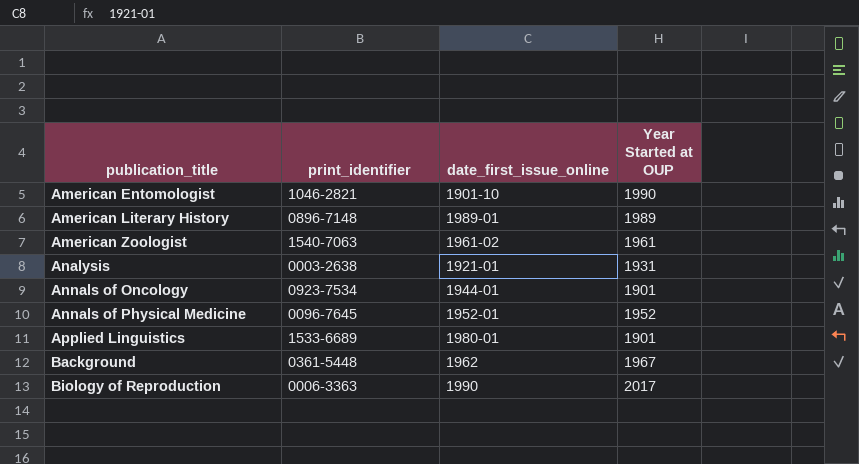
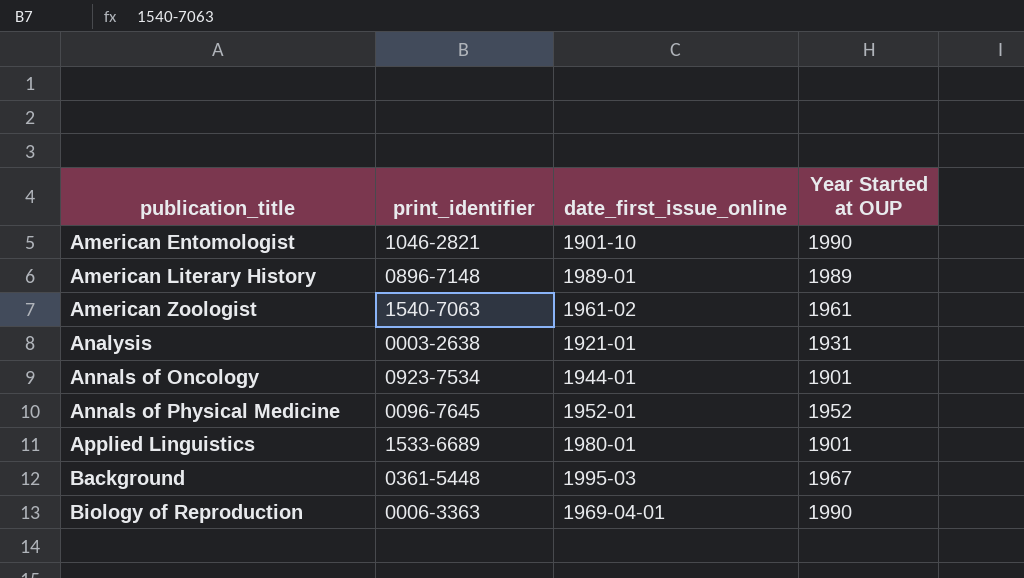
Background | date_first_issue_online: 1962 -> 1995-03
Biology of Reproduction | date_first_issue_online: 1990 -> 1969-04-01
Biology of Reproduction | Year Started at OUP: 2017 -> 1990

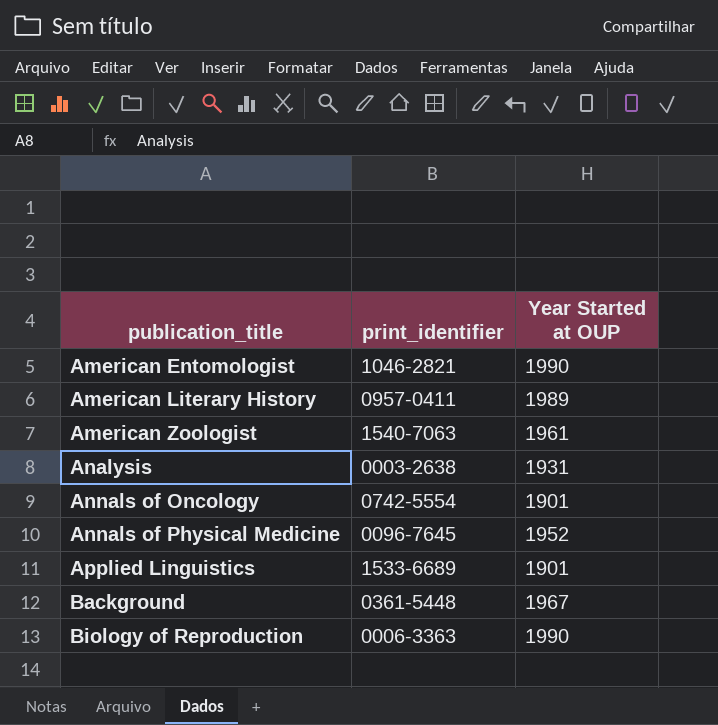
column date_first_issue_online | position: 3 -> none
American Literary History | print_identifier: 0896-7148 -> 0957-0411
Annals of Oncology | print_identifier: 0923-7534 -> 0742-5554

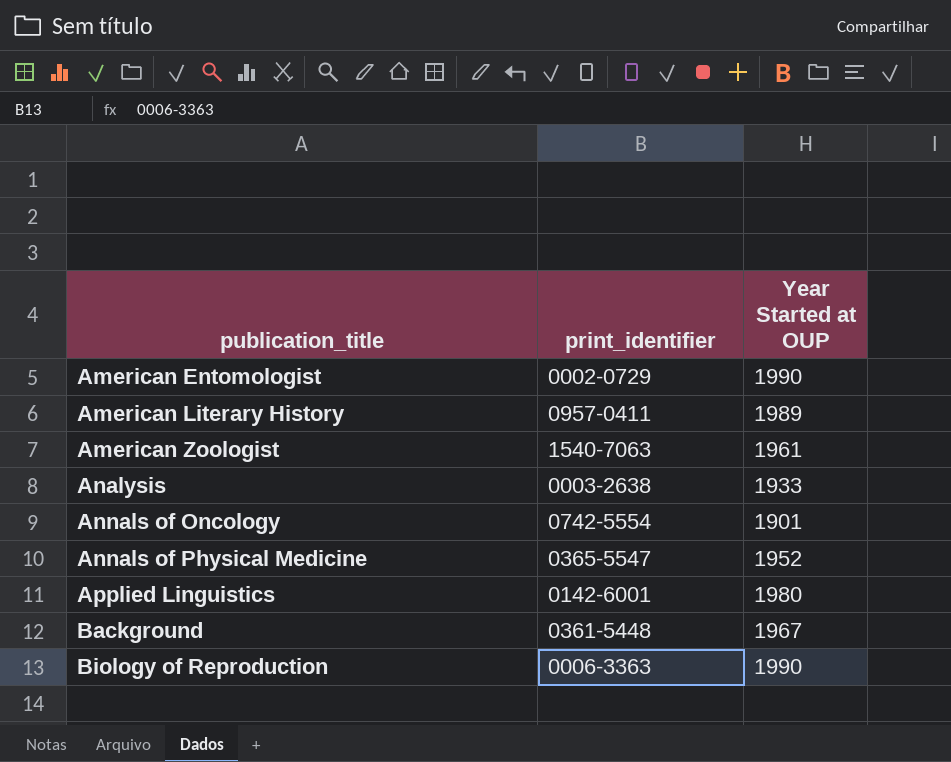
American Entomologist | print_identifier: 1046-2821 -> 0002-0729
Analysis | Year Started at OUP: 1931 -> 1933
Annals of Physical Medicine | print_identifier: 0096-7645 -> 0365-5547
Applied Linguistics | print_identifier: 1533-6689 -> 0142-6001
Applied Linguistics | Year Started at OUP: 1901 -> 1980

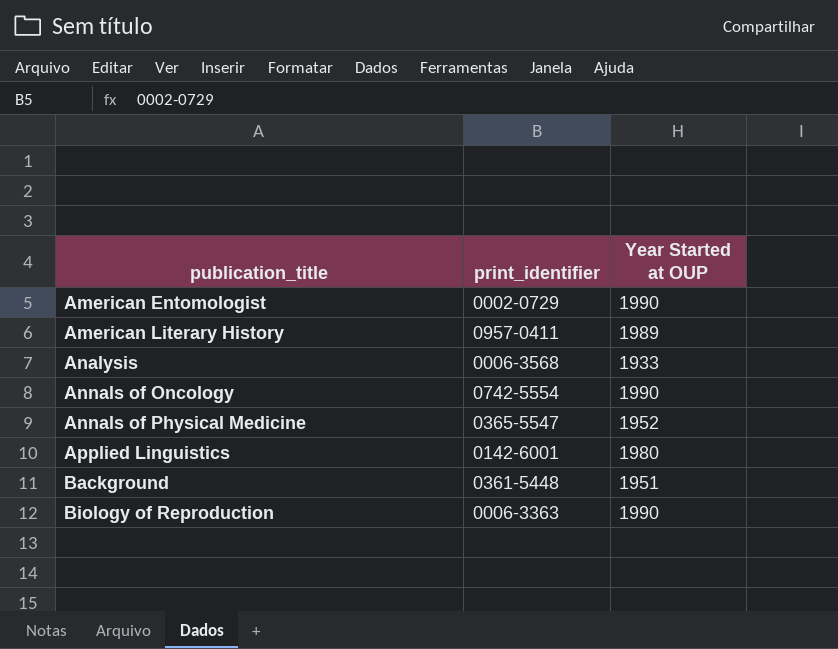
row American Zoologist: 1540-7063 | 1961 -> none
Analysis | print_identifier: 0003-2638 -> 0006-3568
Annals of Oncology | Year Started at OUP: 1901 -> 1990
Background | Year Started at OUP: 1967 -> 1951

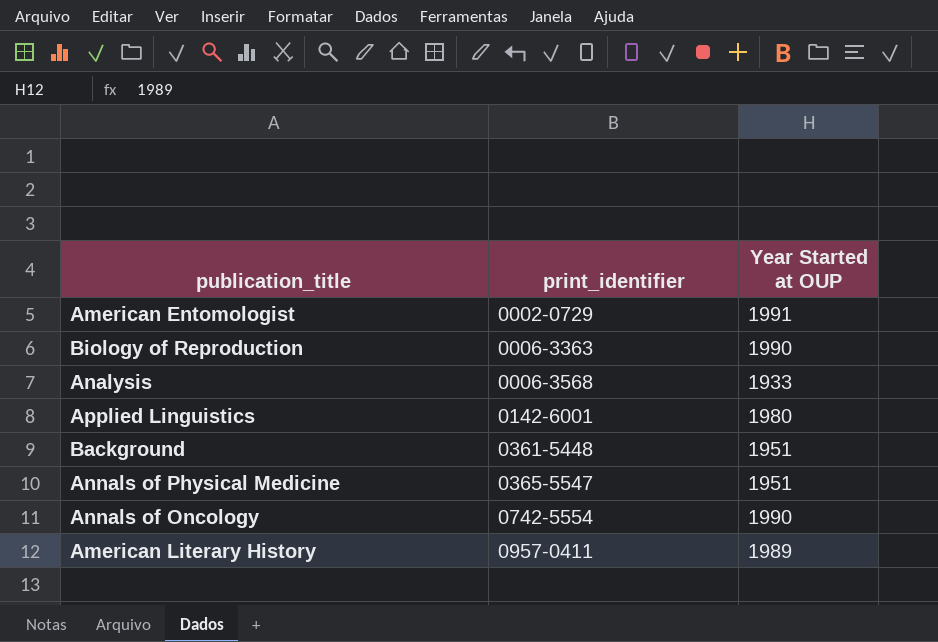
row order: publication_title ascending -> print_identifier ascending
American Entomologist | Year Started at OUP: 1990 -> 1991
Annals of Physical Medicine | Year Started at OUP: 1952 -> 1951

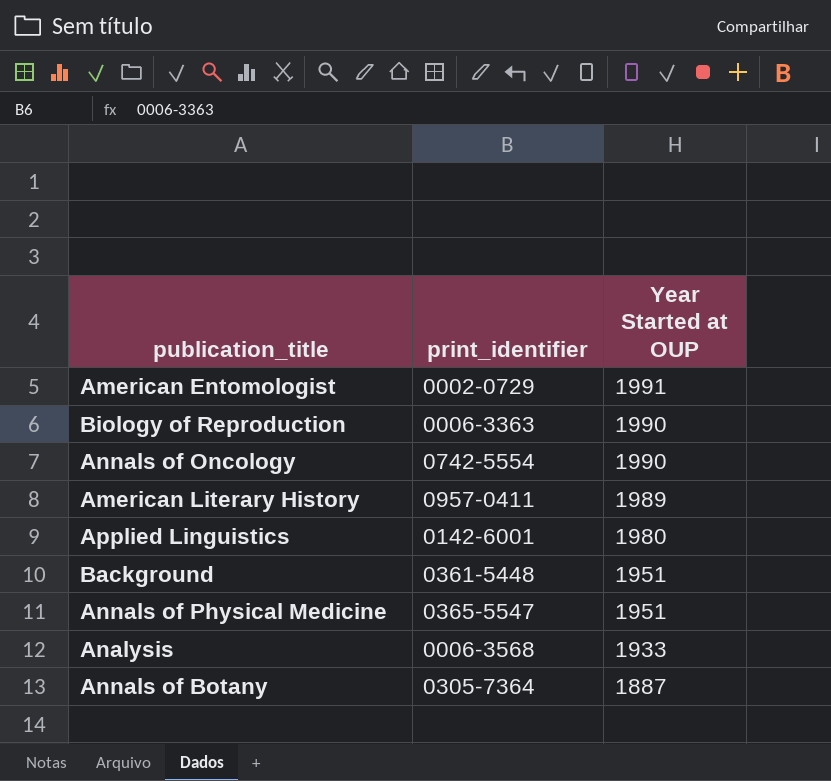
row order: print_identifier ascending -> Year Started at OUP descending
row Annals of Botany: none -> 0305-7364 | 1887

